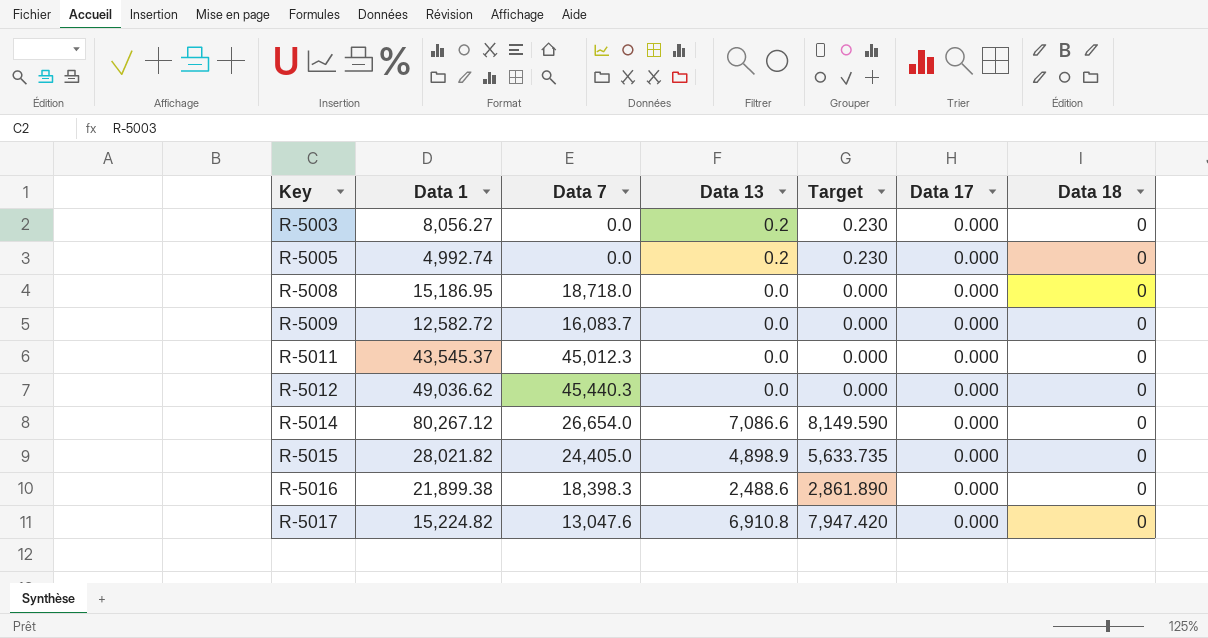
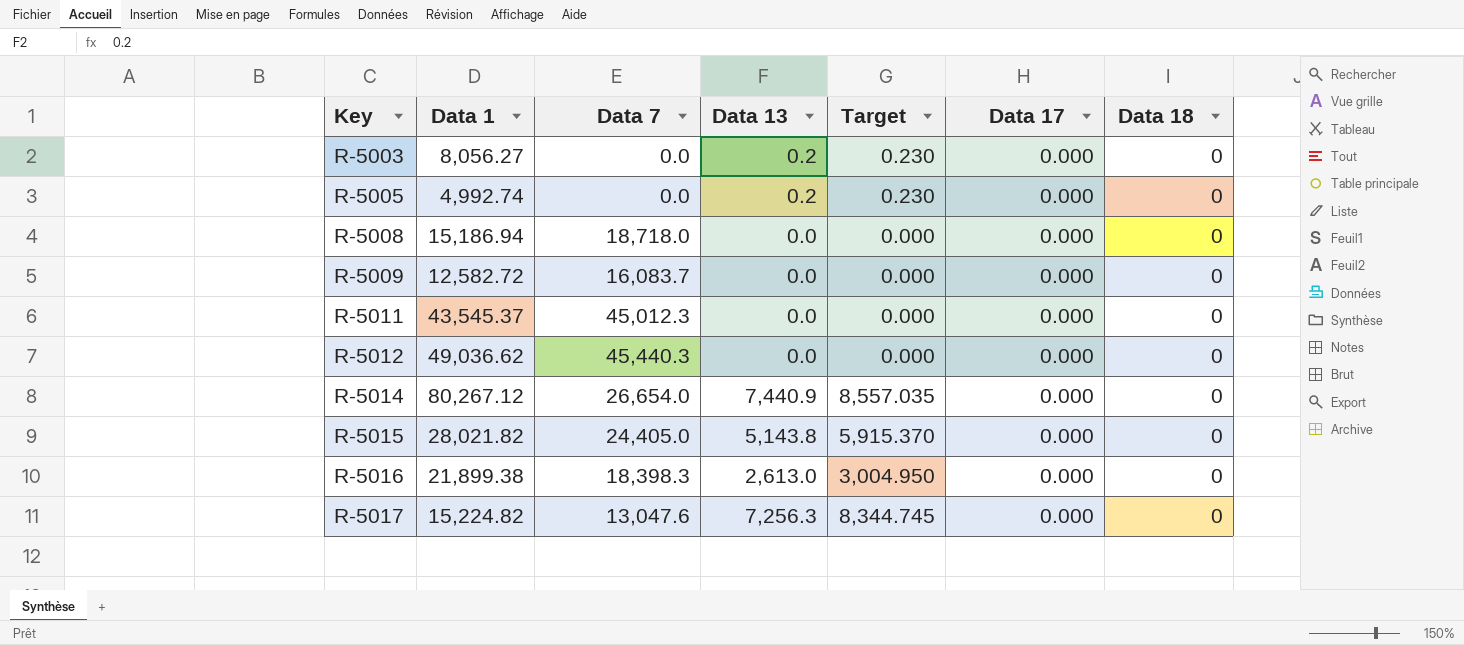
R-5008 | Data 1: 15,186.95 -> 15,186.94
R-5014 | Data 13: 7,086.6 -> 7,440.9
R-5014 | Target: 8,149.590 -> 8,557.035
R-5015 | Data 13: 4,898.9 -> 5,143.8
R-5015 | Target: 5,633.735 -> 5,915.370
R-5016 | Data 13: 2,488.6 -> 2,613.0
R-5016 | Target: 2,861.890 -> 3,004.950
R-5017 | Data 13: 6,910.8 -> 7,256.3
R-5017 | Target: 7,947.420 -> 8,344.745

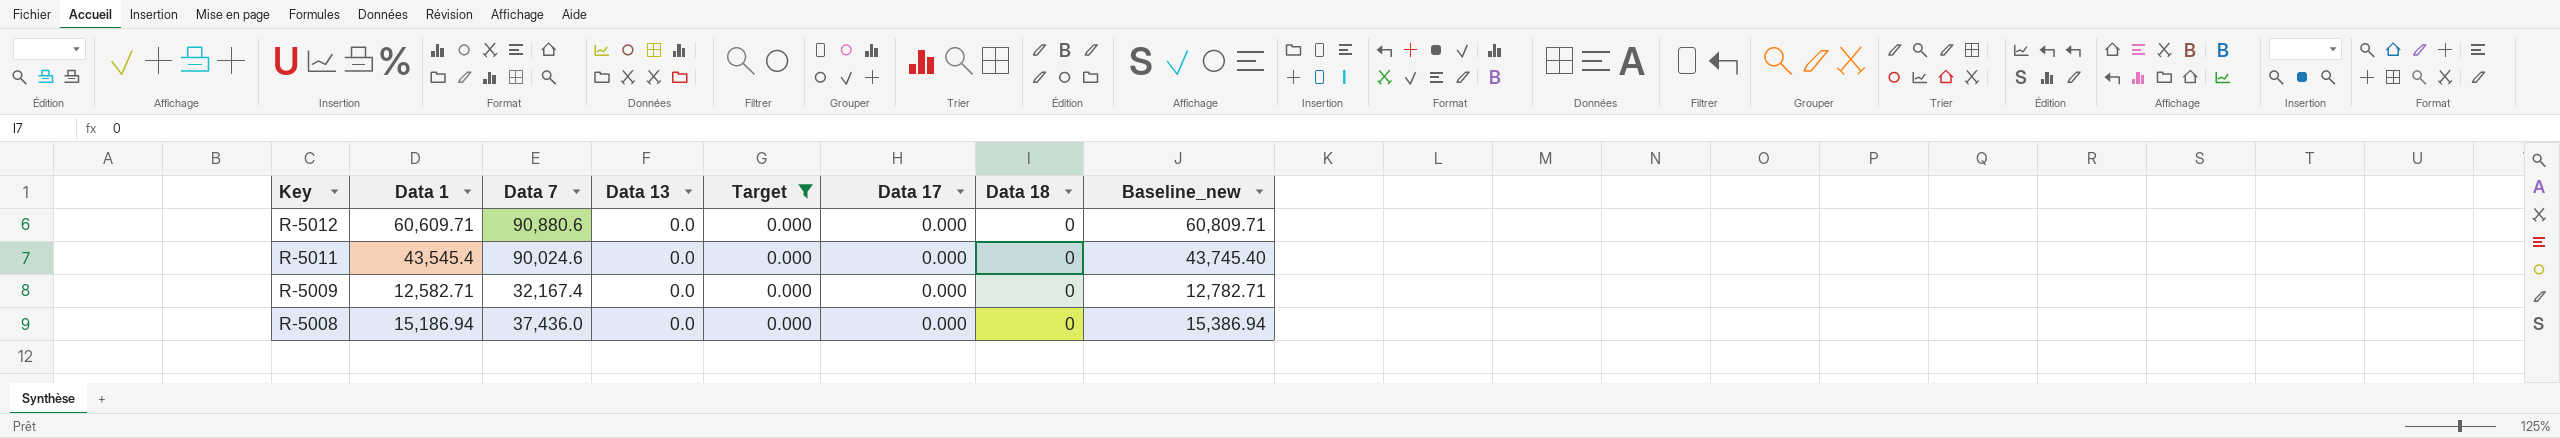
filter: none -> Target = 0.000
row order: Key ascending -> Key descending
column Baseline_new | formula: none -> [Data 1] + 200
R-5012 | Data 1: 49,036.62 -> 60,609.71
R-5012 | Data 7: 45,440.3 -> 90,880.6
R-5011 | Data 1: 43,545.37 -> 43,545.4
R-5011 | Data 7: 45,012.3 -> 90,024.6
R-5009 | Data 1: 12,582.72 -> 12,582.71
R-5009 | Data 7: 16,083.7 -> 32,167.4
R-5008 | Data 7: 18,718.0 -> 37,436.0

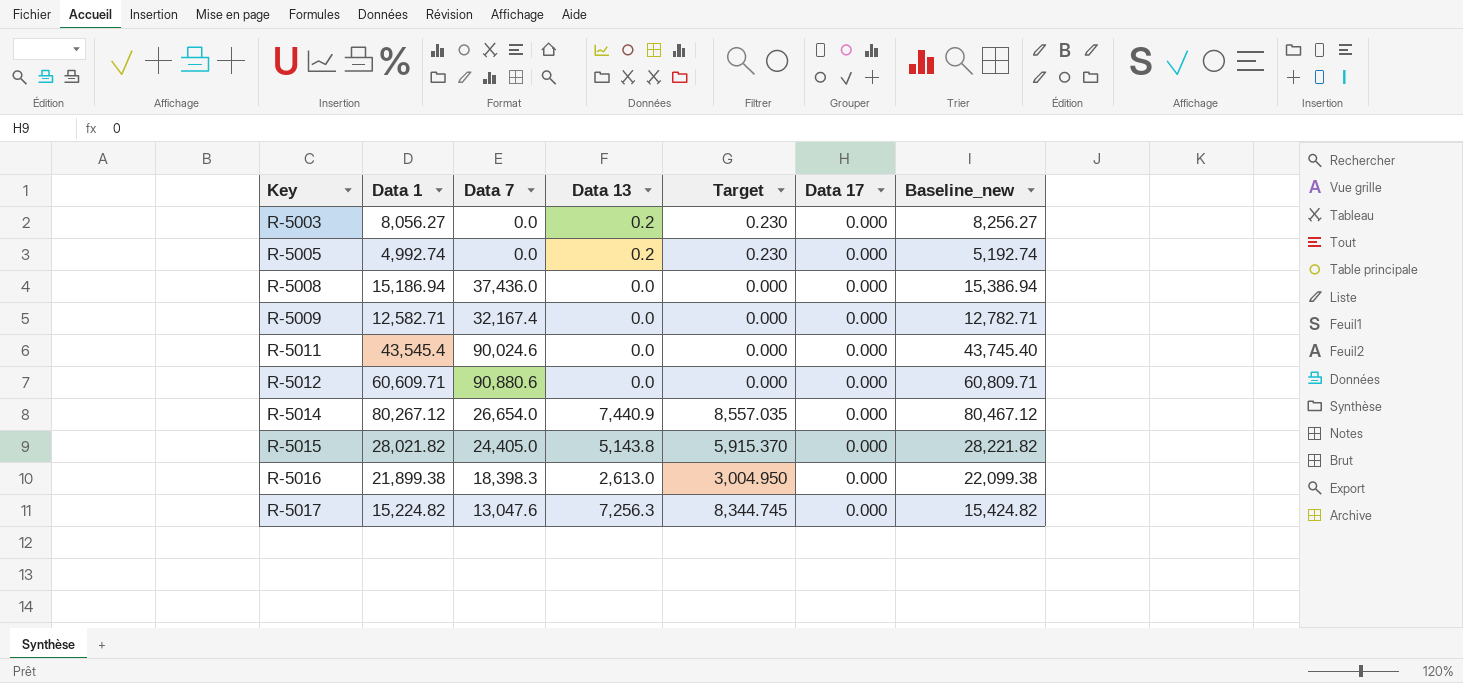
filter: Target = 0.000 -> none
row order: Key descending -> Key ascending
column Data 18 | position: 7 -> none

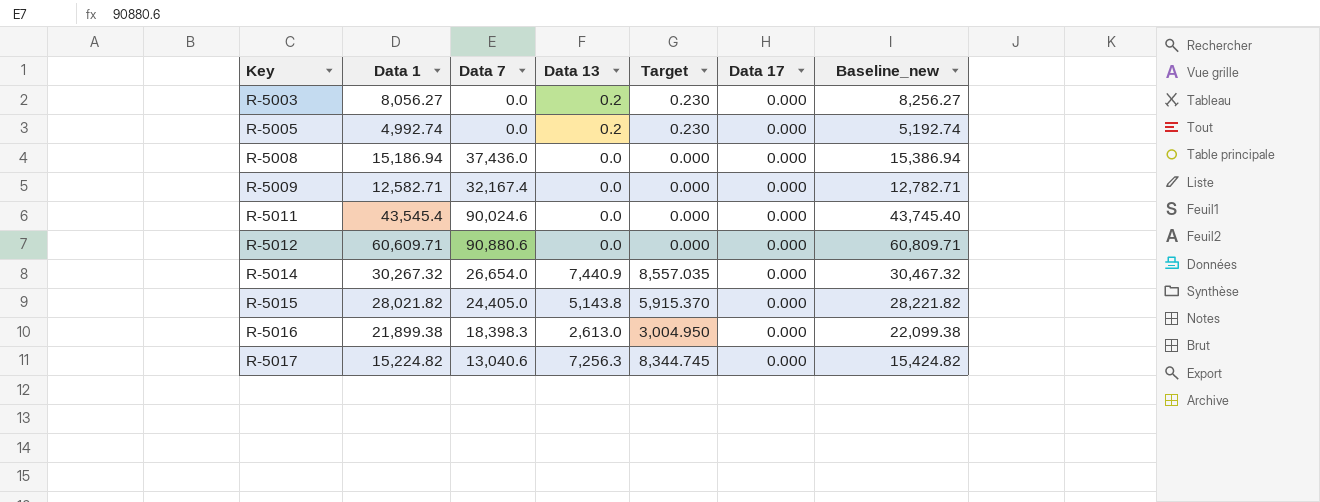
R-5014 | Data 1: 80,267.12 -> 30,267.32
R-5014 | Baseline_new: 80,467.12 -> 30,467.32
R-5017 | Data 7: 13,047.6 -> 13,040.6

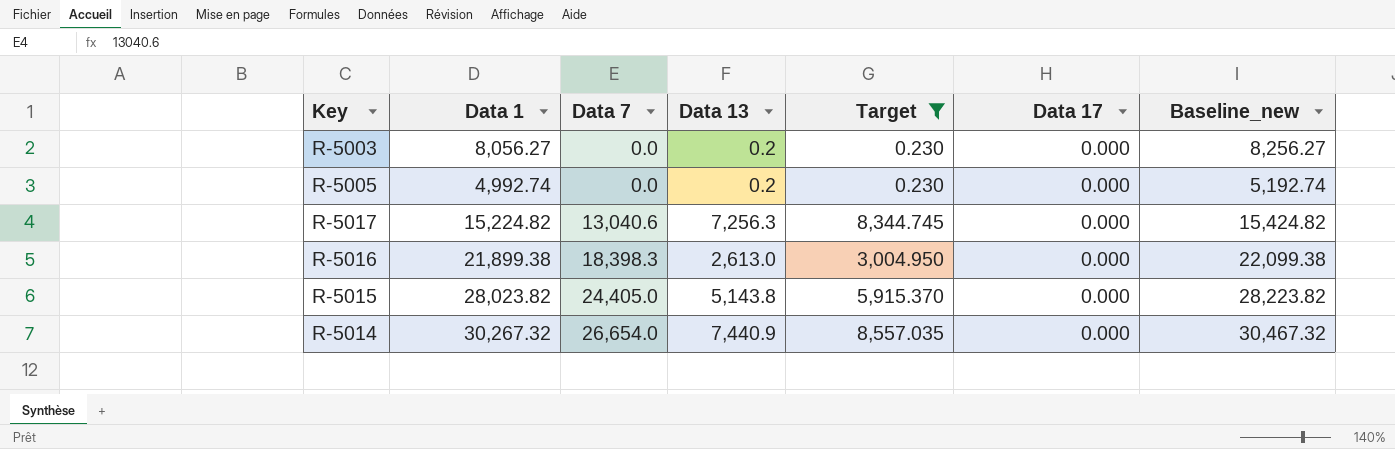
filter: none -> Target != 0.000
row order: Key ascending -> Data 7 ascending
R-5015 | Data 1: 28,021.82 -> 28,023.82
R-5015 | Baseline_new: 28,221.82 -> 28,223.82

